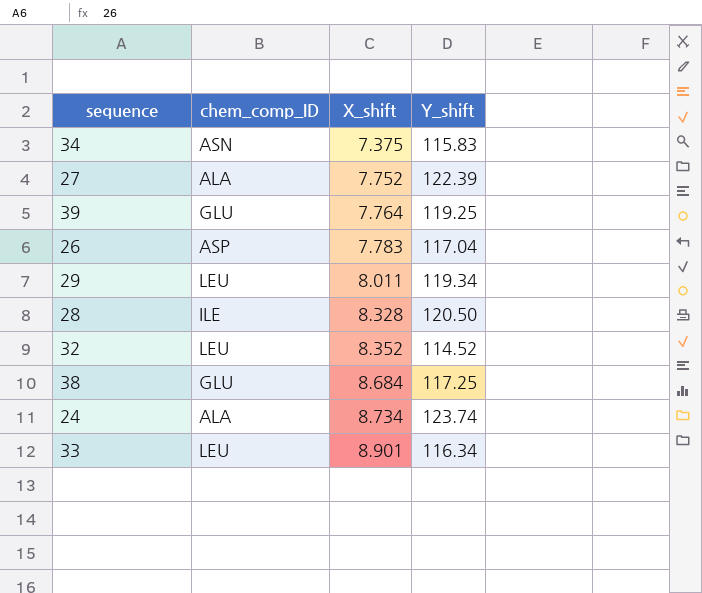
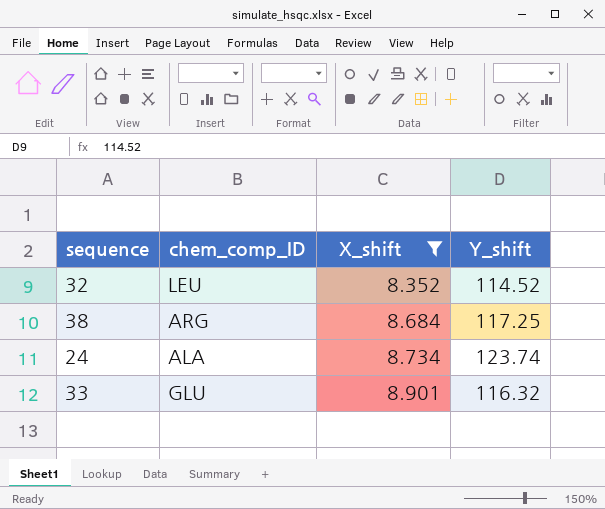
filter: none -> X_shift >= 8.352
38 | chem_comp_ID: GLU -> ARG
33 | chem_comp_ID: LEU -> GLU
33 | Y_shift: 116.34 -> 116.32

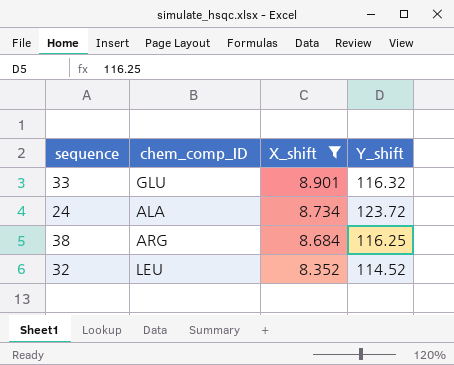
row order: X_shift ascending -> X_shift descending
24 | Y_shift: 123.74 -> 123.72
38 | Y_shift: 117.25 -> 116.25

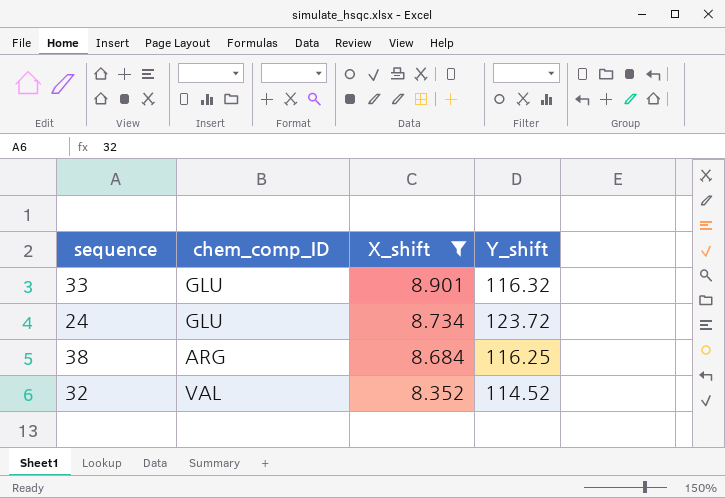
24 | chem_comp_ID: ALA -> GLU
32 | chem_comp_ID: LEU -> VAL

